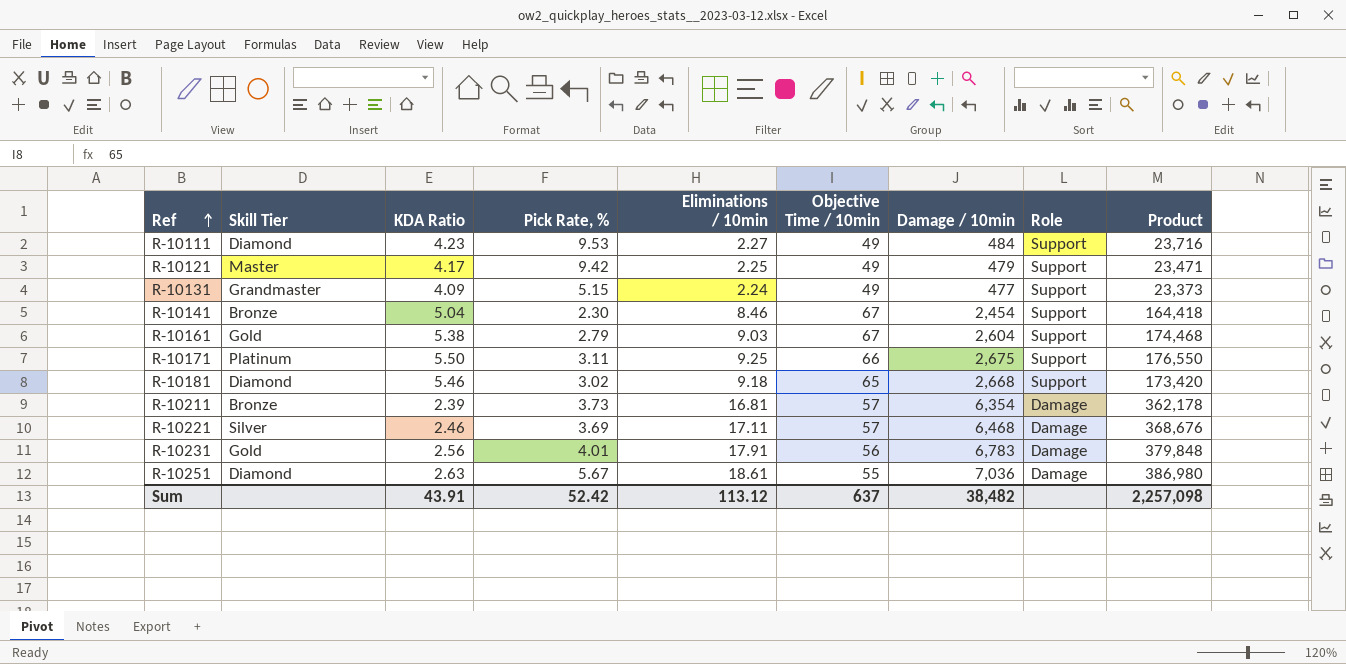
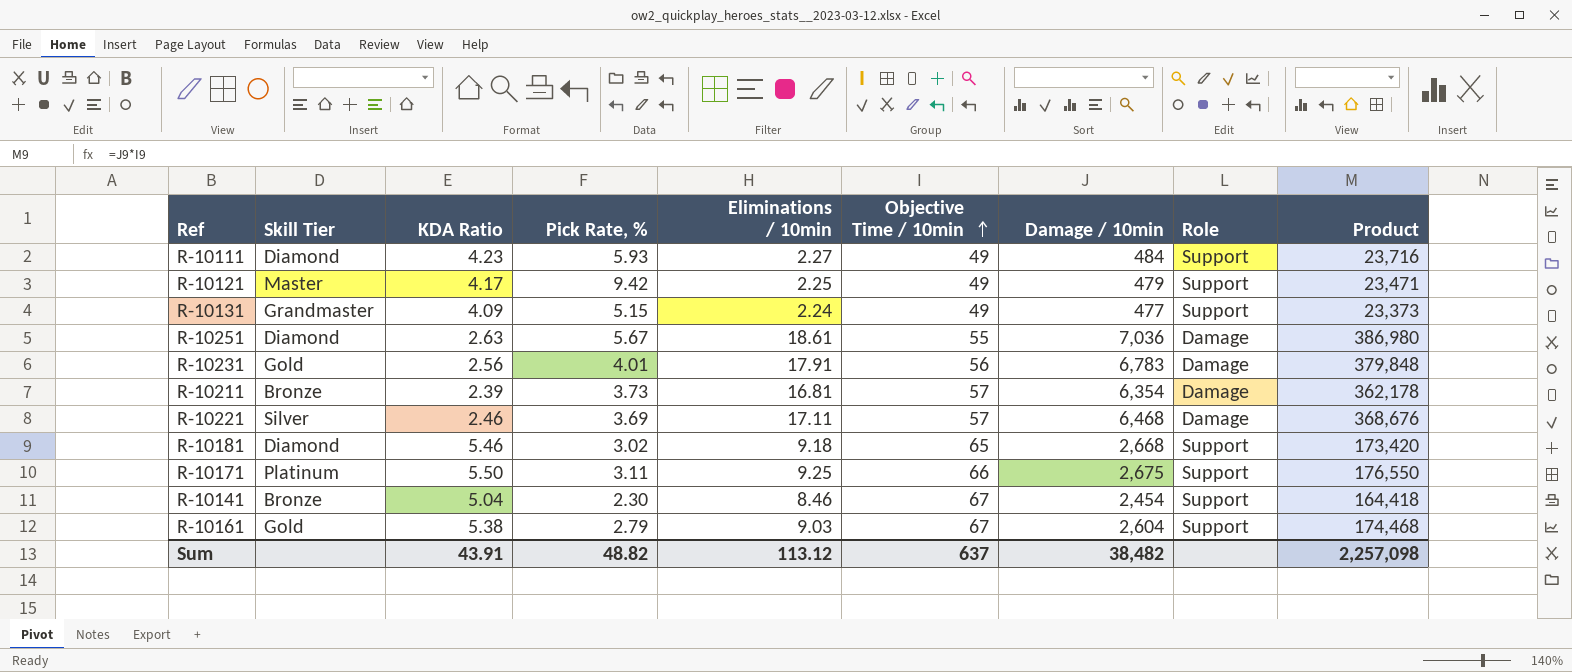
row order: Ref ascending -> Objective Time / 10min ascending
R-10111 | Pick Rate, %: 9.53 -> 5.93
Sum | Pick Rate, %: 52.42 -> 48.82

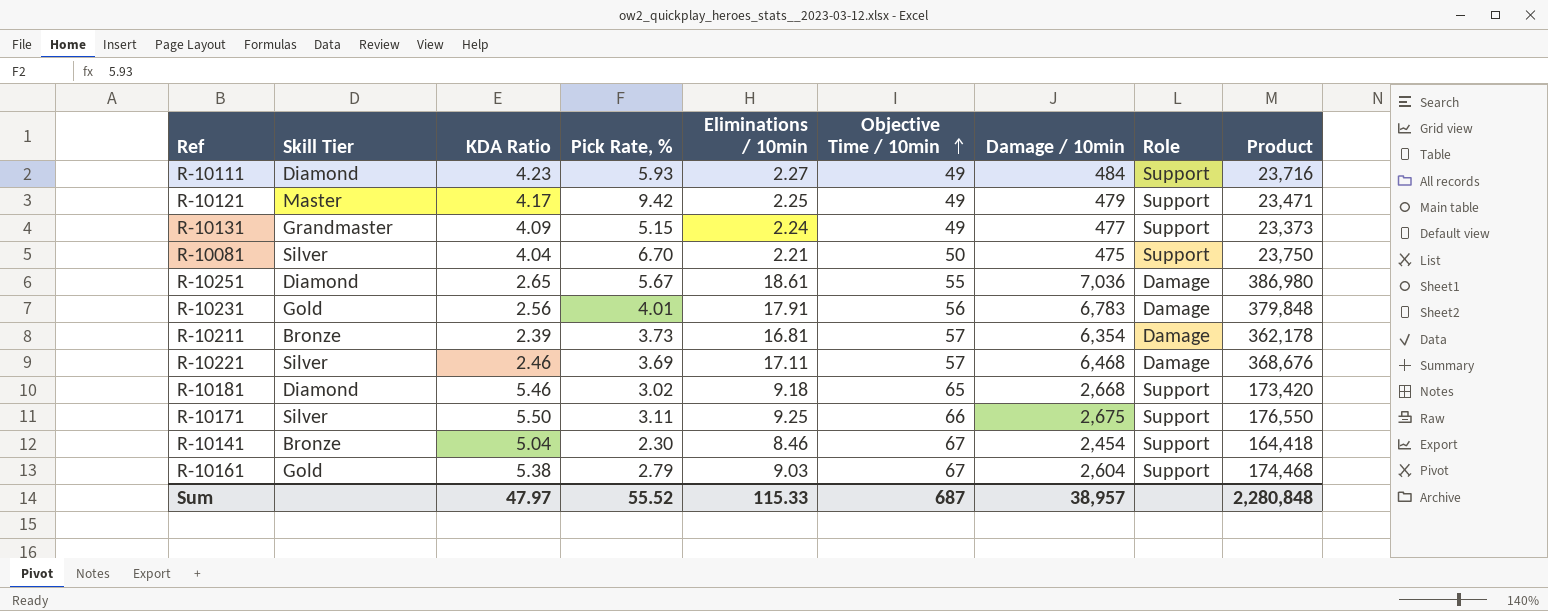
row R-10081: none -> Silver | 4.04 | 6.70 | 2.21 | 50 | 475 | Support | 23,750
R-10251 | KDA Ratio: 2.63 -> 2.65
R-10171 | Skill Tier: Platinum -> Silver
Sum | KDA Ratio: 43.91 -> 47.97
Sum | Pick Rate, %: 48.82 -> 55.52
Sum | Eliminations / 10min: 113.12 -> 115.33
Sum | Objective Time / 10min: 637 -> 687
Sum | Damage / 10min: 38,482 -> 38,957
Sum | Product: 2,257,098 -> 2,280,848

